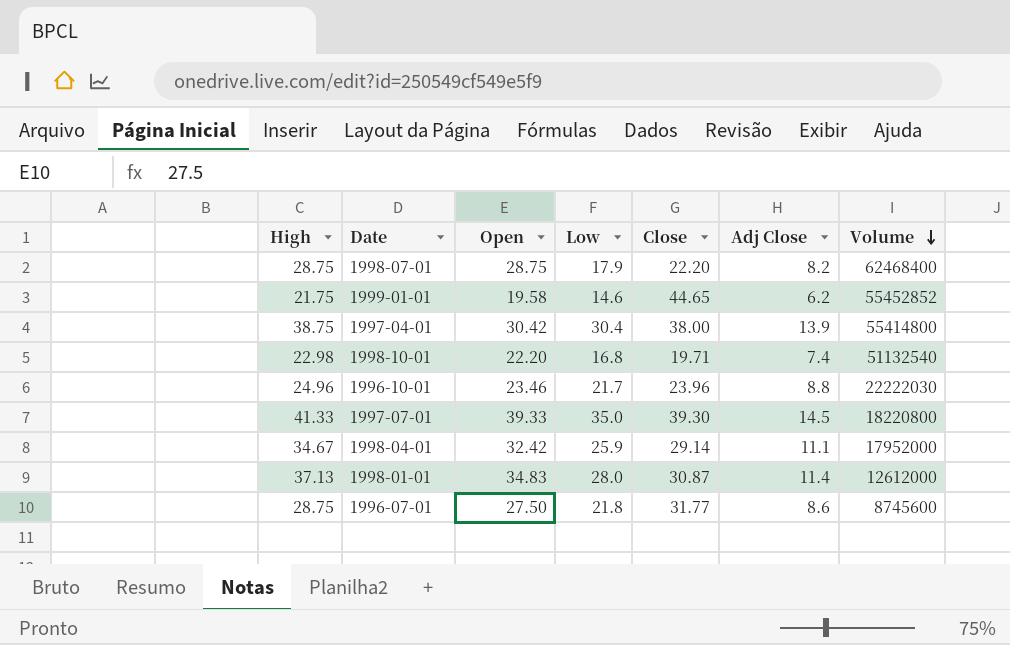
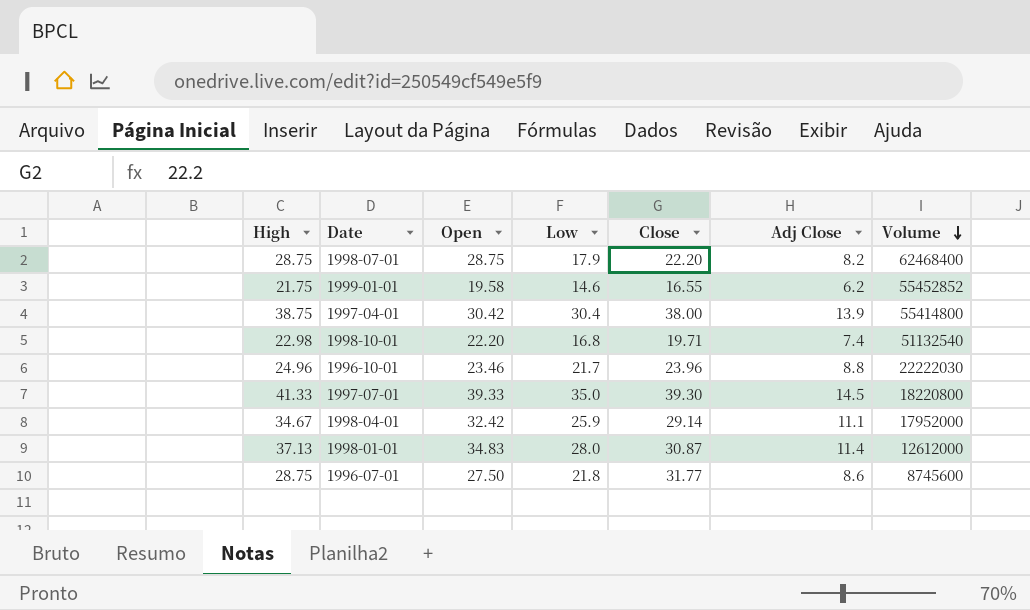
1999-01-01 | Close: 44.65 -> 16.55

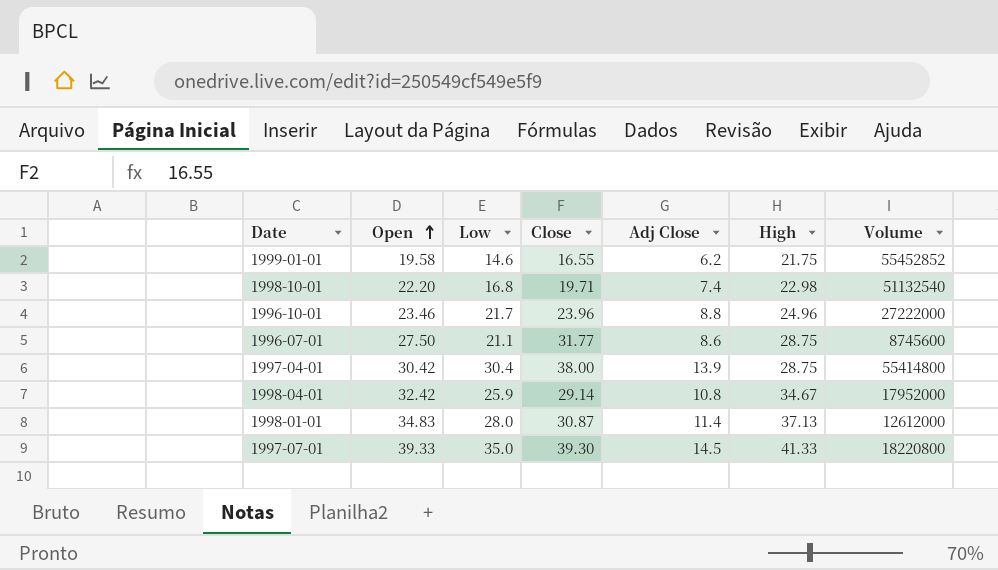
row order: Volume descending -> Open ascending
column High | position: 1 -> 6
row 1998-07-01: 28.75 | 28.75 | 17.9 | 22.20 | 8.2 | 62468400 -> none
1996-10-01 | Volume: 22222030 -> 27222000
1996-07-01 | Low: 21.8 -> 21.1
1997-04-01 | High: 38.75 -> 28.75
1998-04-01 | Adj Close: 11.1 -> 10.8

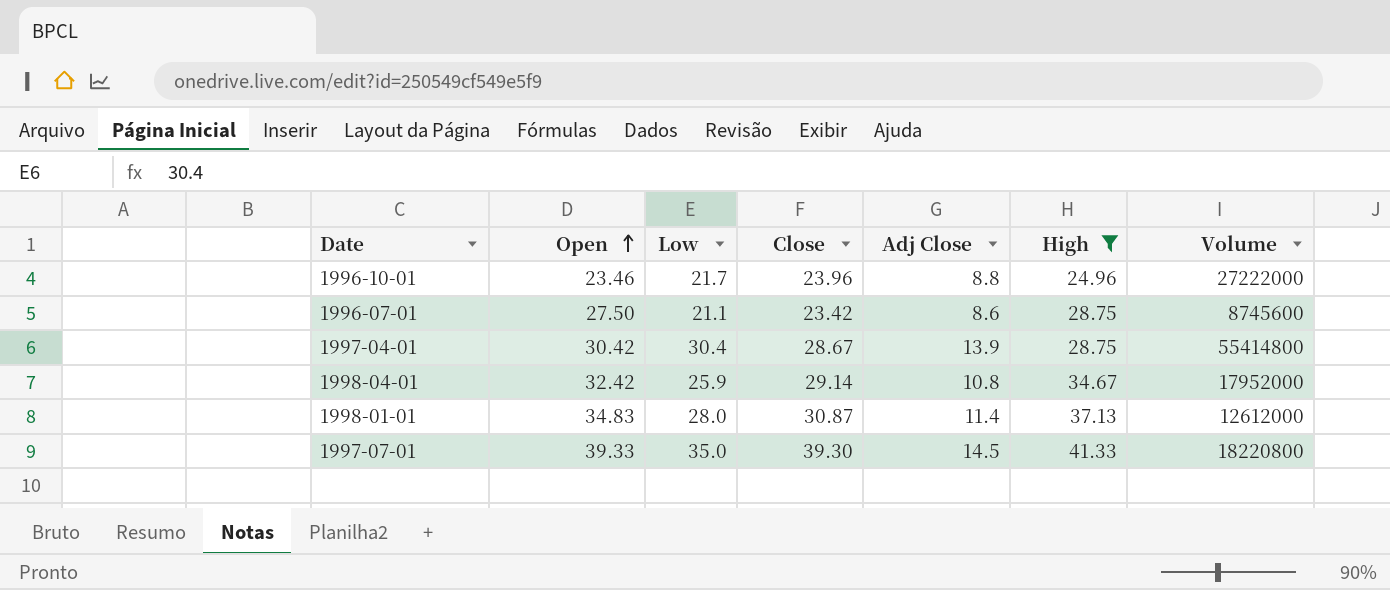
filter: none -> High >= 24.96
1996-07-01 | Close: 31.77 -> 23.42
1997-04-01 | Close: 38.00 -> 28.67

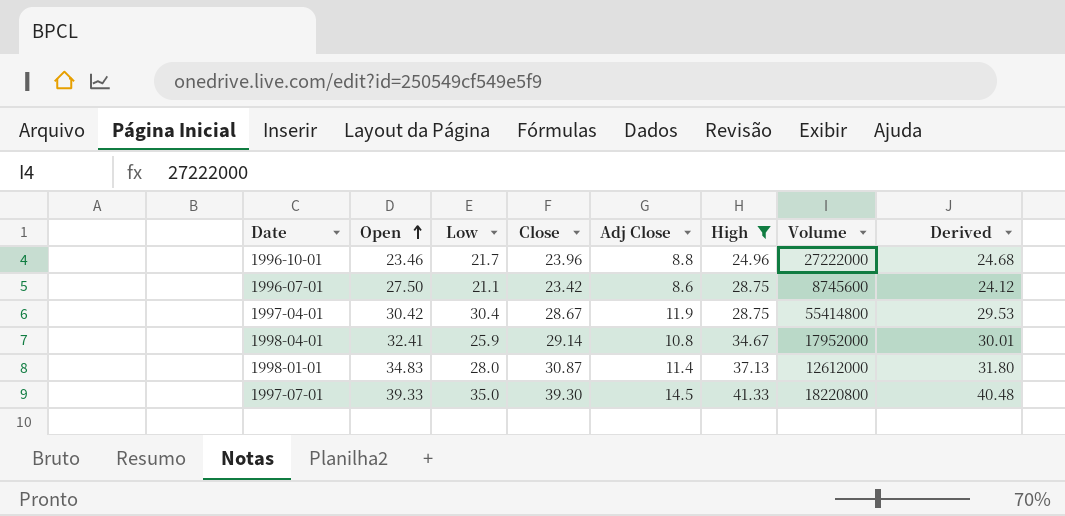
column Derived | formula: none -> [Close] * 1.03
1997-04-01 | Adj Close: 13.9 -> 11.9
1998-04-01 | Open: 32.42 -> 32.41

